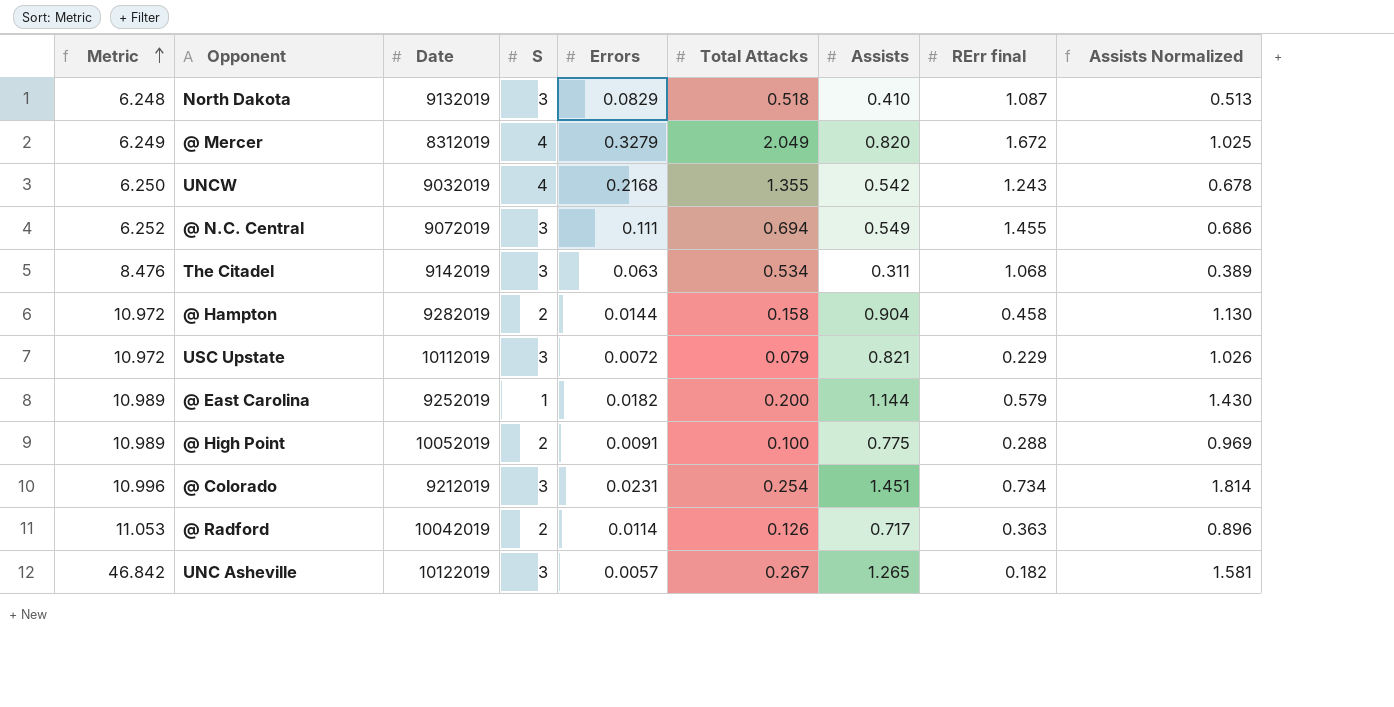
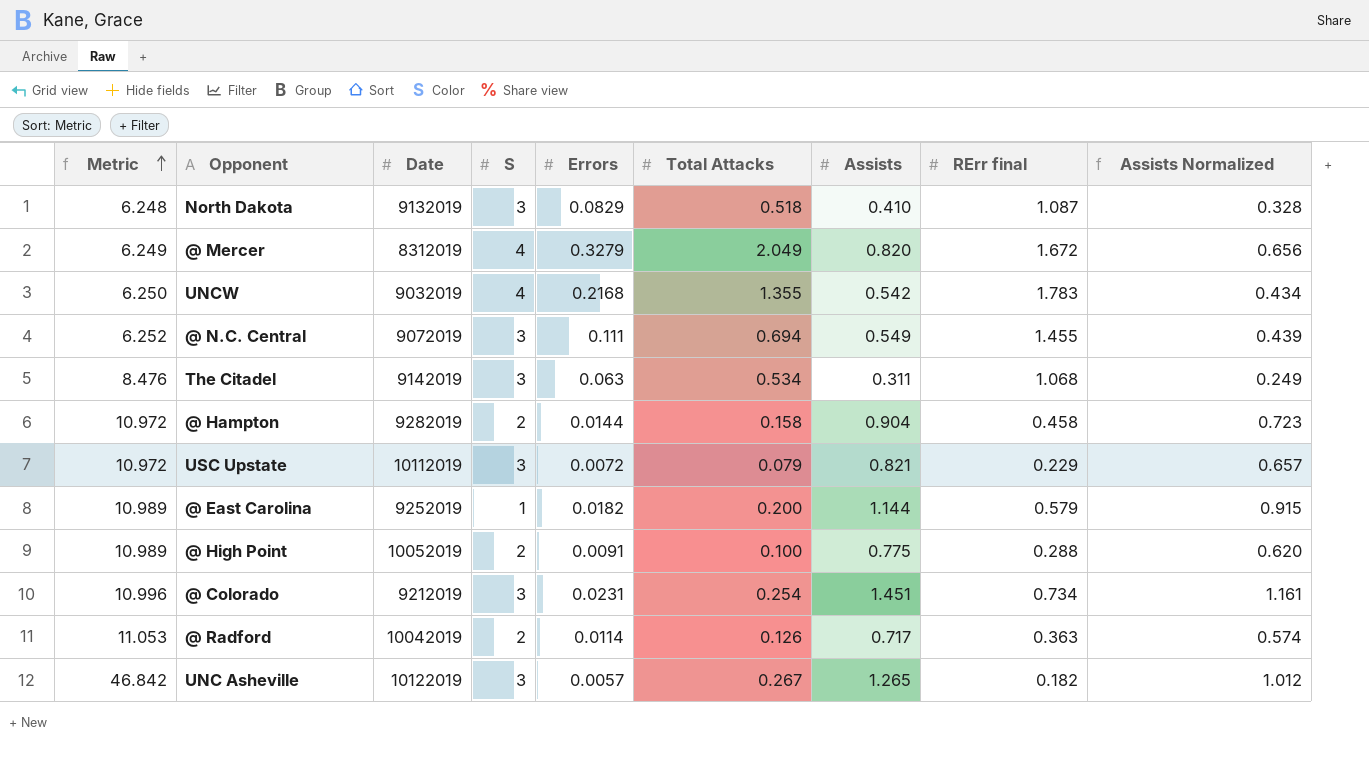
column Assists Normalized | formula: [Assists] * 1.25 -> [Assists] * 0.8
UNCW | RErr final: 1.243 -> 1.783

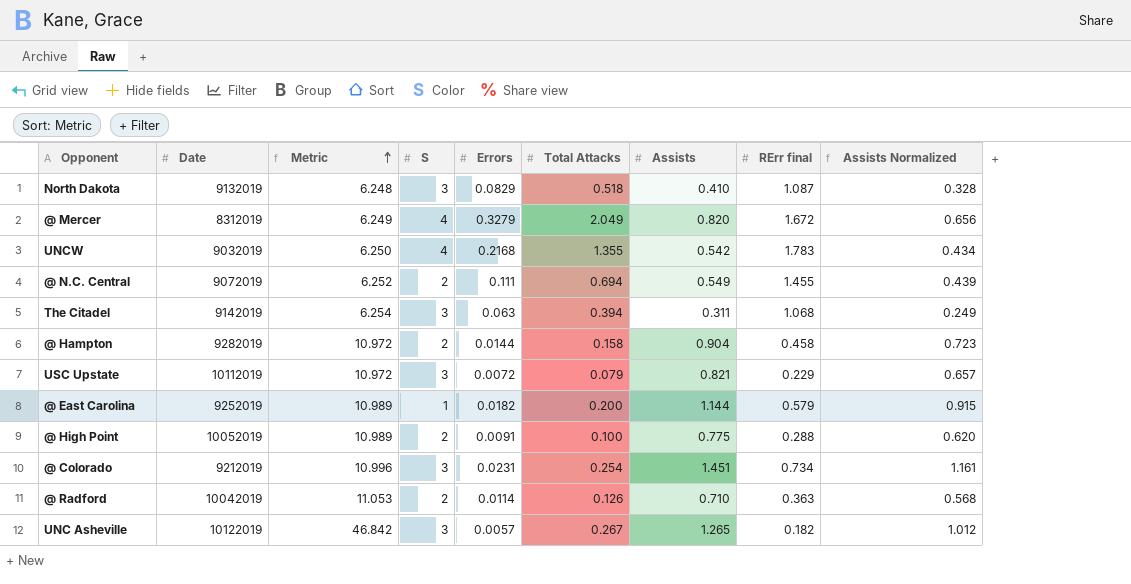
column Metric | position: 1 -> 3
@ N.C. Central | S: 3 -> 2
The Citadel | Metric: 8.476 -> 6.254
The Citadel | Total Attacks: 0.534 -> 0.394
@ Radford | Assists: 0.717 -> 0.710
@ Radford | Assists Normalized: 0.574 -> 0.568

